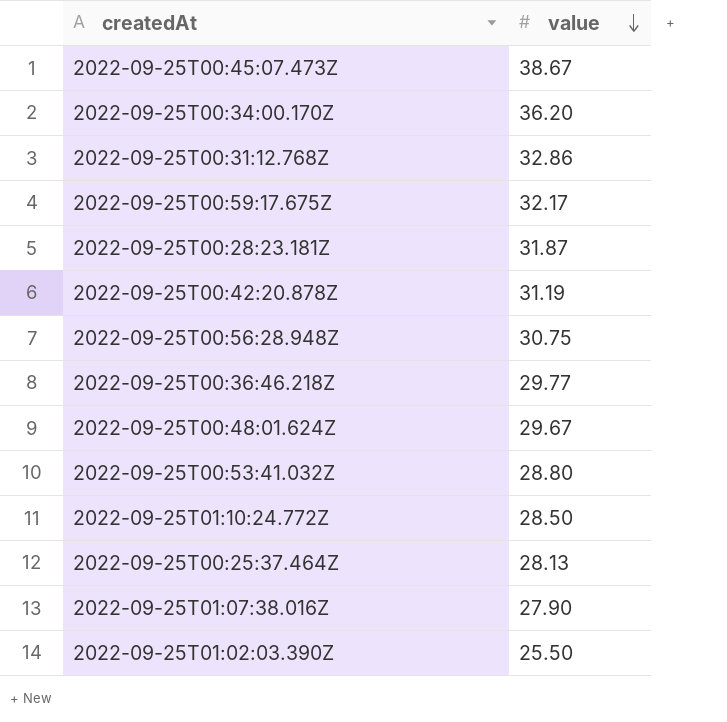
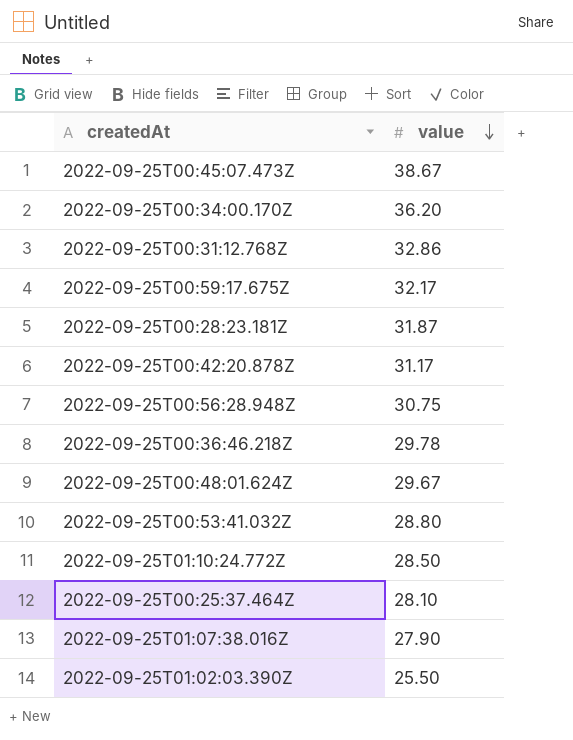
2022-09-25T00:42:20.878Z | value: 31.19 -> 31.17
2022-09-25T00:36:46.218Z | value: 29.77 -> 29.78
2022-09-25T00:25:37.464Z | value: 28.13 -> 28.10

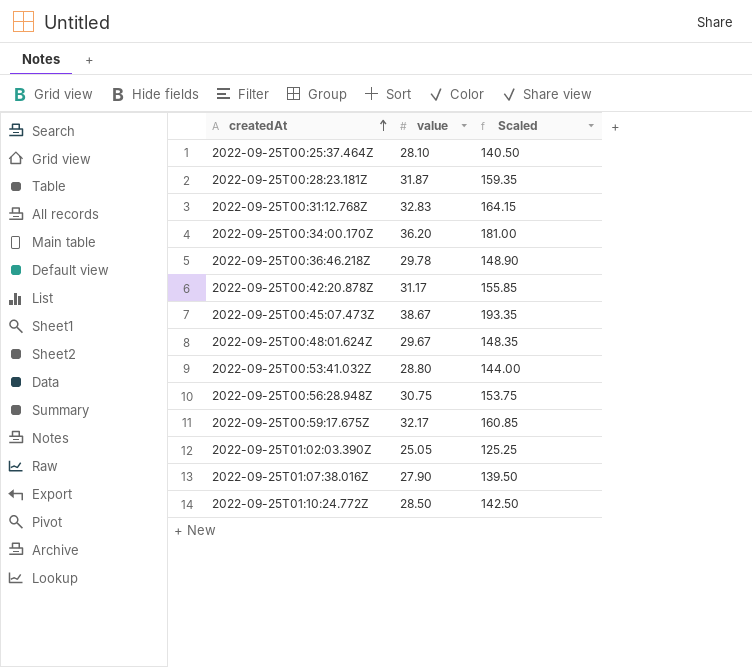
row order: value descending -> createdAt ascending
column Scaled | formula: none -> [value] * 5
2022-09-25T00:31:12.768Z | value: 32.86 -> 32.83
2022-09-25T01:02:03.390Z | value: 25.50 -> 25.05

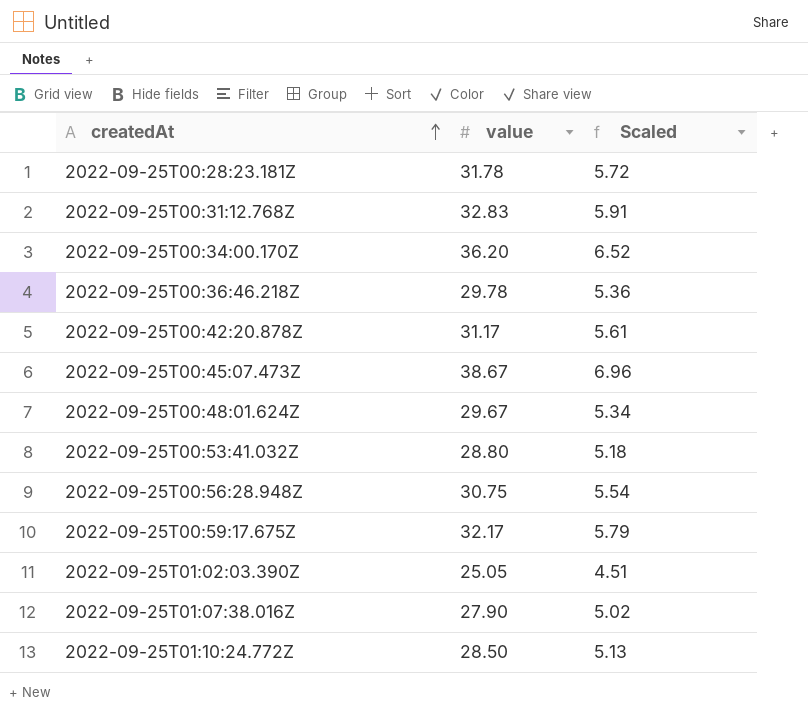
column Scaled | formula: [value] * 5 -> [value] * 0.18
row 2022-09-25T00:25:37.464Z: 28.10 | 140.50 -> none
2022-09-25T00:28:23.181Z | value: 31.87 -> 31.78

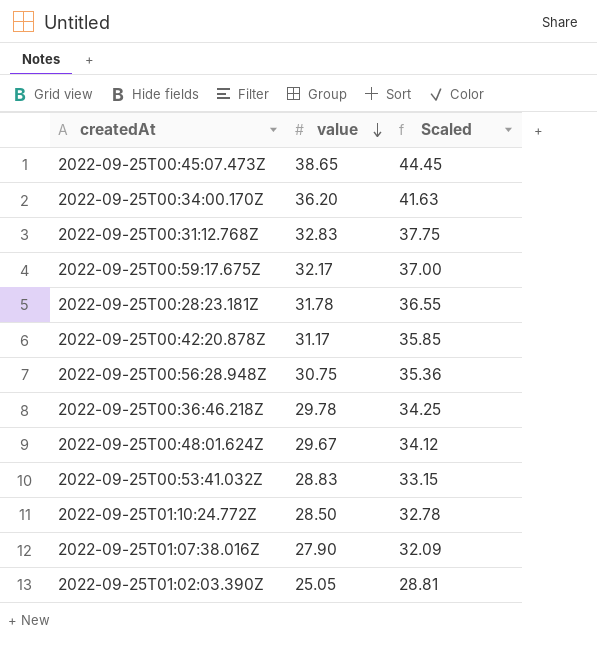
row order: createdAt ascending -> value descending
column Scaled | formula: [value] * 0.18 -> [value] * 1.15
2022-09-25T00:45:07.473Z | value: 38.67 -> 38.65
2022-09-25T00:53:41.032Z | value: 28.80 -> 28.83

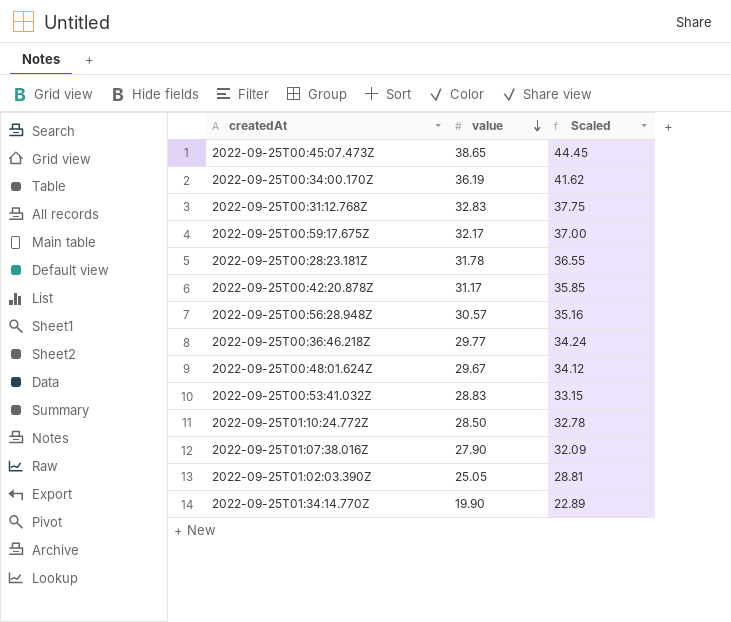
2022-09-25T00:34:00.170Z | value: 36.20 -> 36.19
2022-09-25T00:34:00.170Z | Scaled: 41.63 -> 41.62
2022-09-25T00:56:28.948Z | value: 30.75 -> 30.57
2022-09-25T00:56:28.948Z | Scaled: 35.36 -> 35.16
2022-09-25T00:36:46.218Z | value: 29.78 -> 29.77
2022-09-25T00:36:46.218Z | Scaled: 34.25 -> 34.24
row 2022-09-25T01:34:14.770Z: none -> 19.90 | 22.89

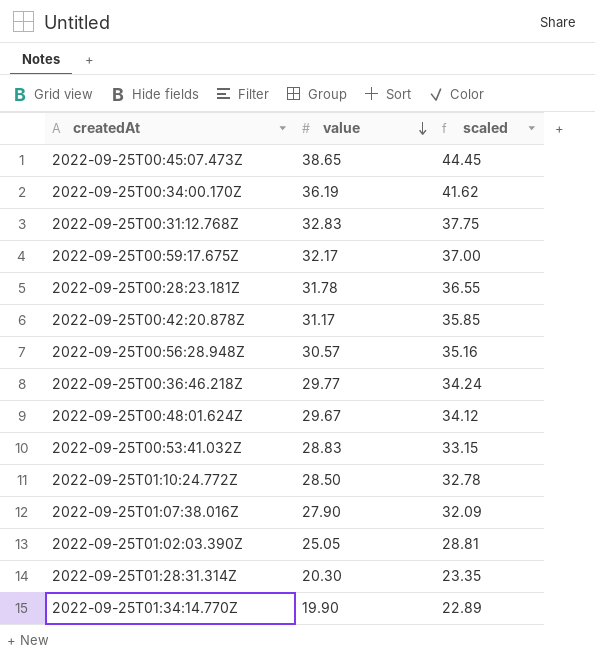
column name: Scaled -> scaled
row 2022-09-25T01:28:31.314Z: none -> 20.30 | 23.35

